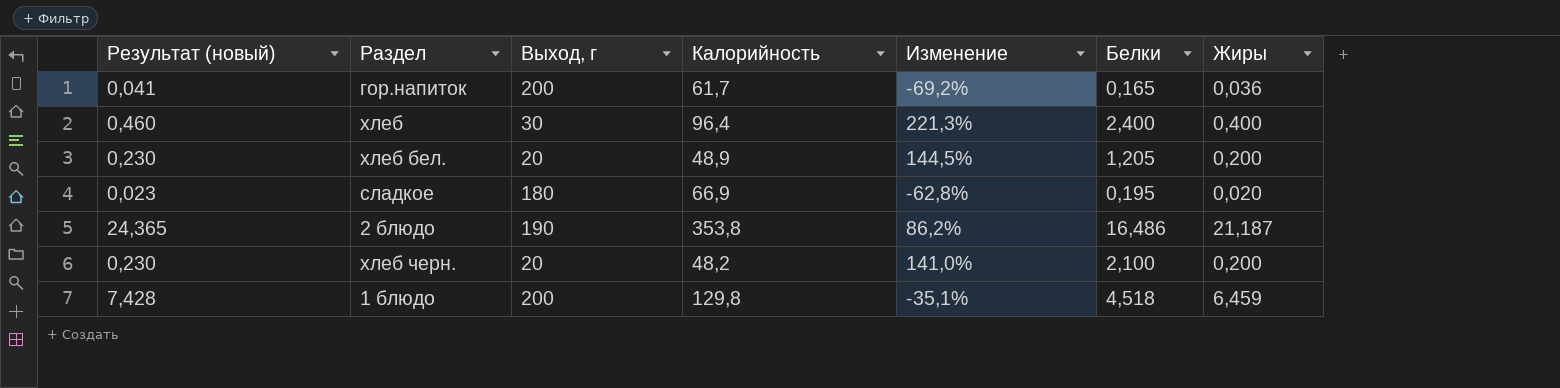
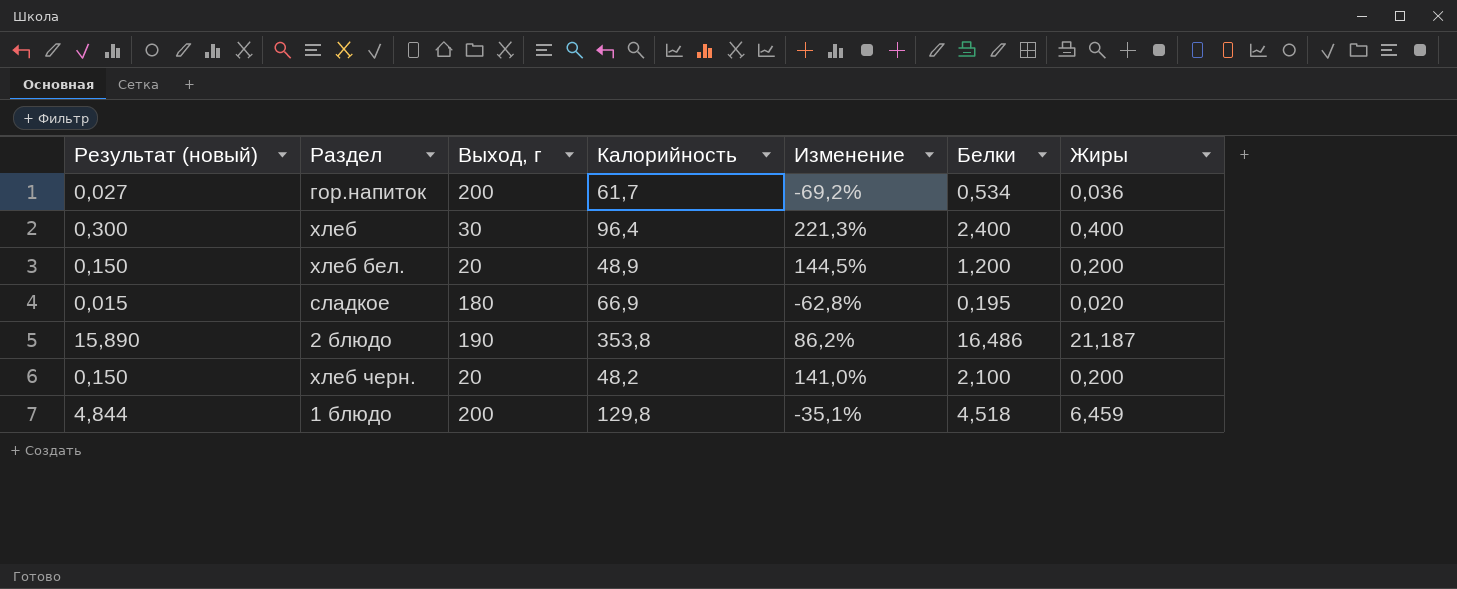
column Результат (новый) | formula: [Жиры] * 1,15 -> [Жиры] * 0,75
гор.напиток | Белки: 0,165 -> 0,534
хлеб бел. | Белки: 1,205 -> 1,200

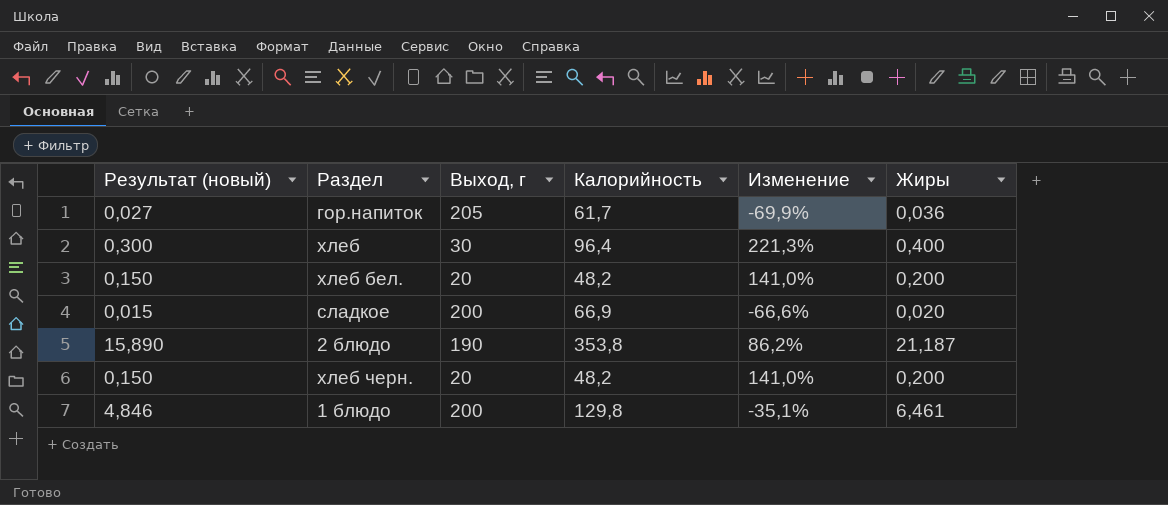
column Белки | position: 6 -> none
гор.напиток | Выход, г: 200 -> 205
гор.напиток | Изменение: -69,2% -> -69,9%
хлеб бел. | Калорийность: 48,9 -> 48,2
хлеб бел. | Изменение: 144,5% -> 141,0%
сладкое | Выход, г: 180 -> 200
сладкое | Изменение: -62,8% -> -66,6%
1 блюдо | Результат (новый): 4,844 -> 4,846
1 блюдо | Жиры: 6,459 -> 6,461

